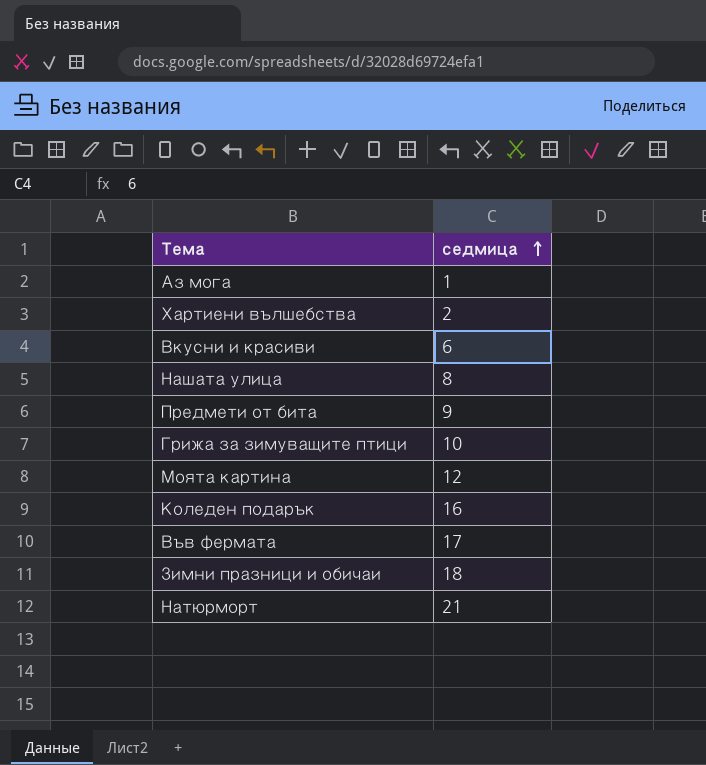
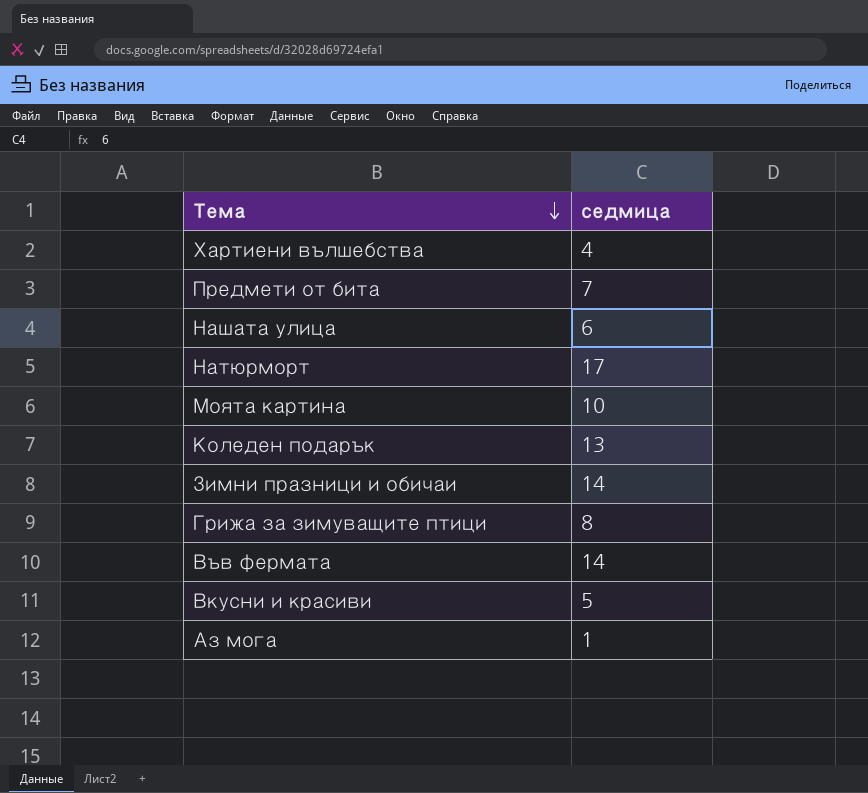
row order: седмица ascending -> Тема descending
Хартиени вълшебства | седмица: 2 -> 4
Предмети от бита | седмица: 9 -> 7
Нашата улица | седмица: 8 -> 6
Натюрморт | седмица: 21 -> 17
Моята картина | седмица: 12 -> 10
Коледен подарък | седмица: 16 -> 13
Зимни празници и обичаи | седмица: 18 -> 14
Грижа за зимуващите птици | седмица: 10 -> 8
Във фермата | седмица: 17 -> 14
Вкусни и красиви | седмица: 6 -> 5

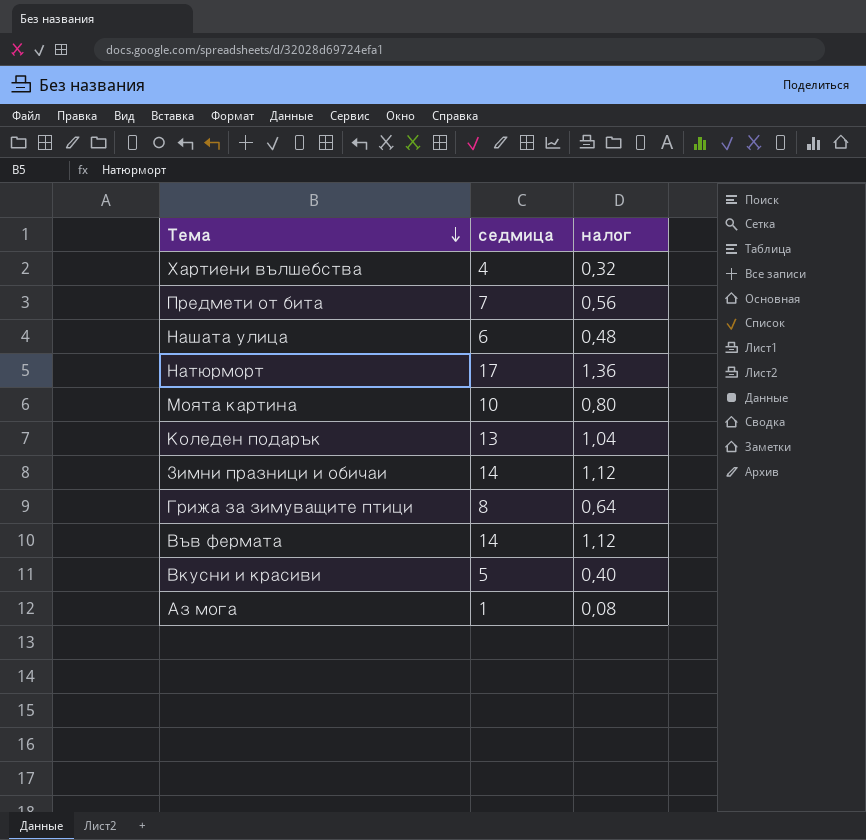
column налог | formula: none -> [седмица] * 0,08

